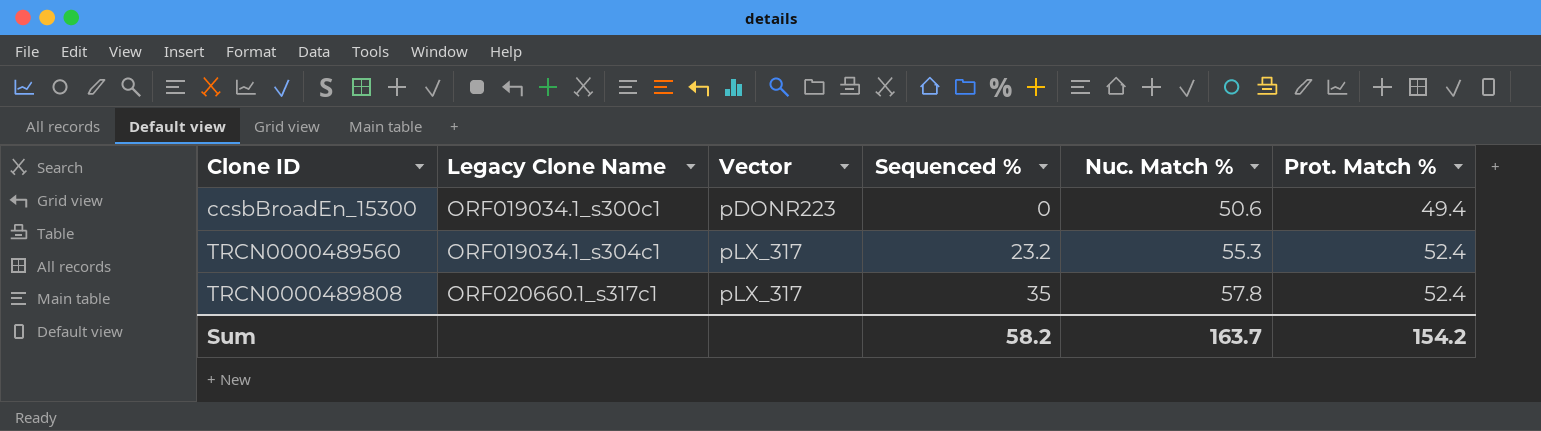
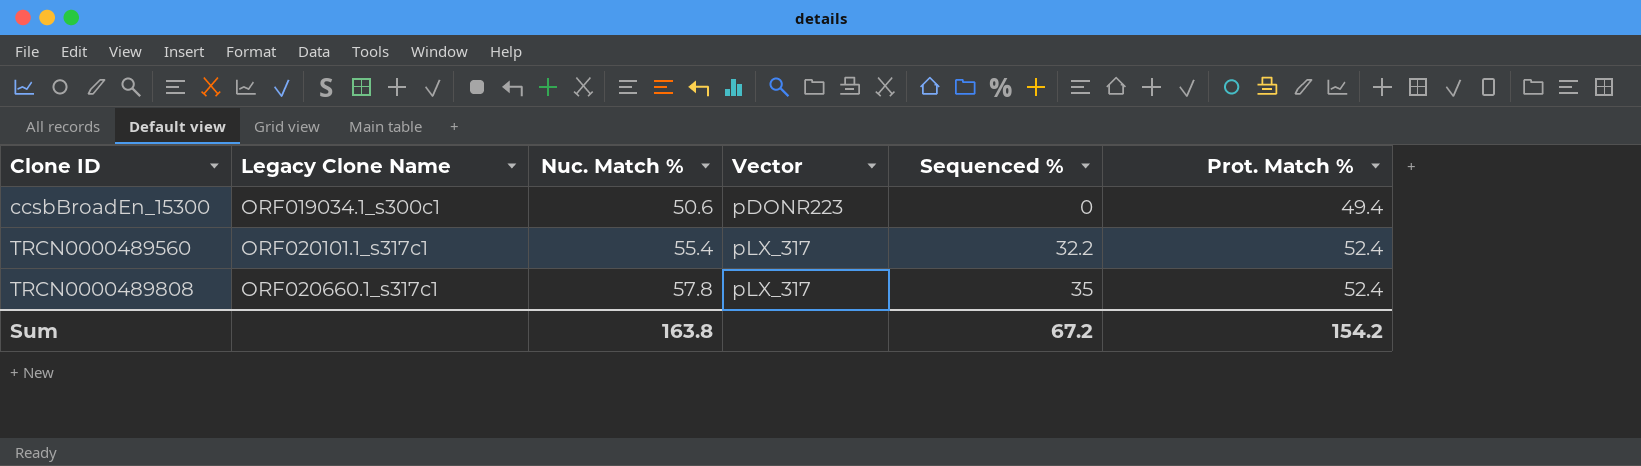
column Nuc. Match % | position: 5 -> 3
TRCN0000489560 | Legacy Clone Name: ORF019034.1_s304c1 -> ORF020101.1_s317c1
TRCN0000489560 | Nuc. Match %: 55.3 -> 55.4
TRCN0000489560 | Sequenced %: 23.2 -> 32.2
Sum | Nuc. Match %: 163.7 -> 163.8
Sum | Sequenced %: 58.2 -> 67.2

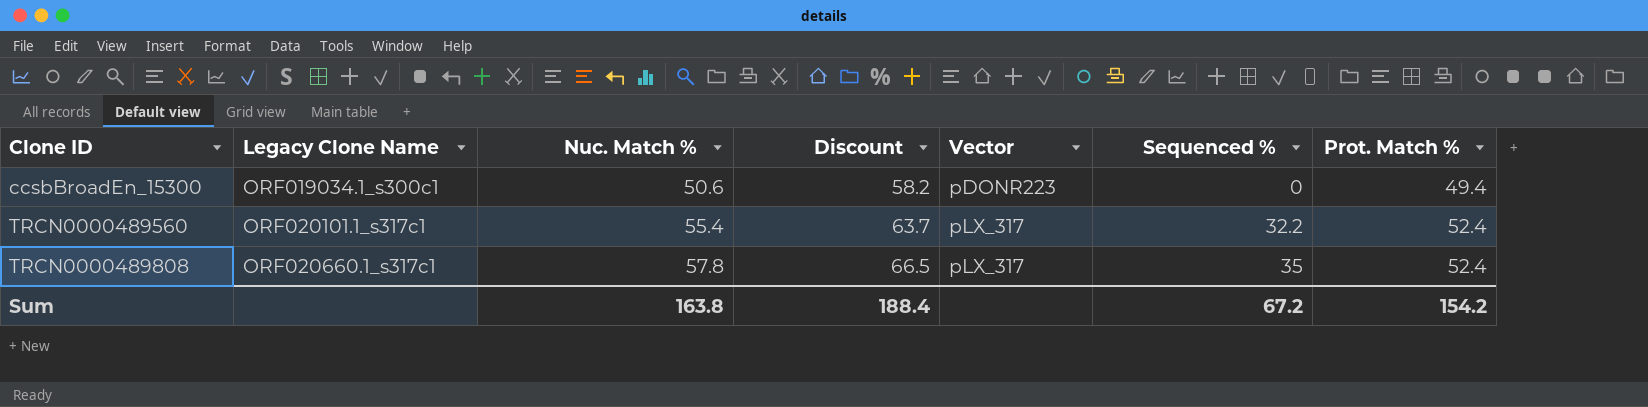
column Discount | formula: none -> [Nuc. Match %] * 1.15

